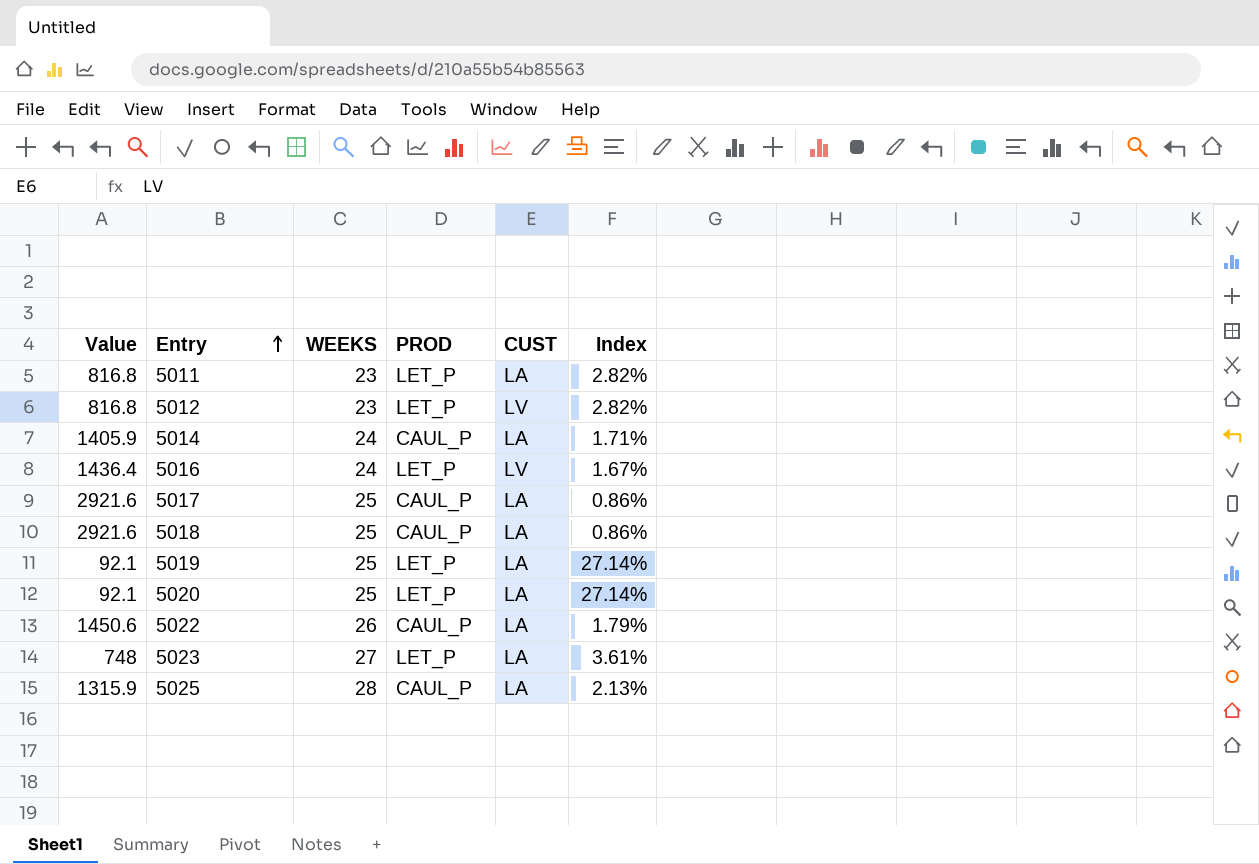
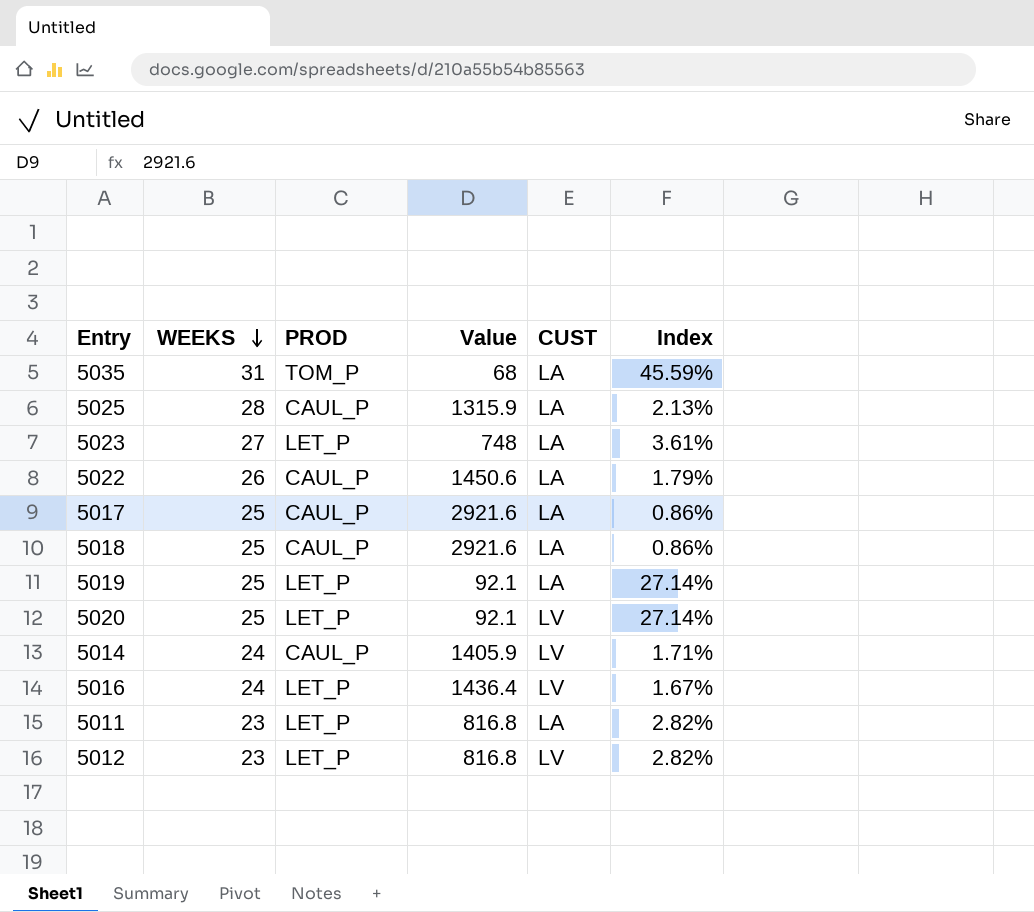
row order: Entry ascending -> WEEKS descending
column Value | position: 1 -> 4
row 5035: none -> 31 | TOM_P | 68 | LA | 45.59%
5020 | CUST: LA -> LV
5014 | CUST: LA -> LV

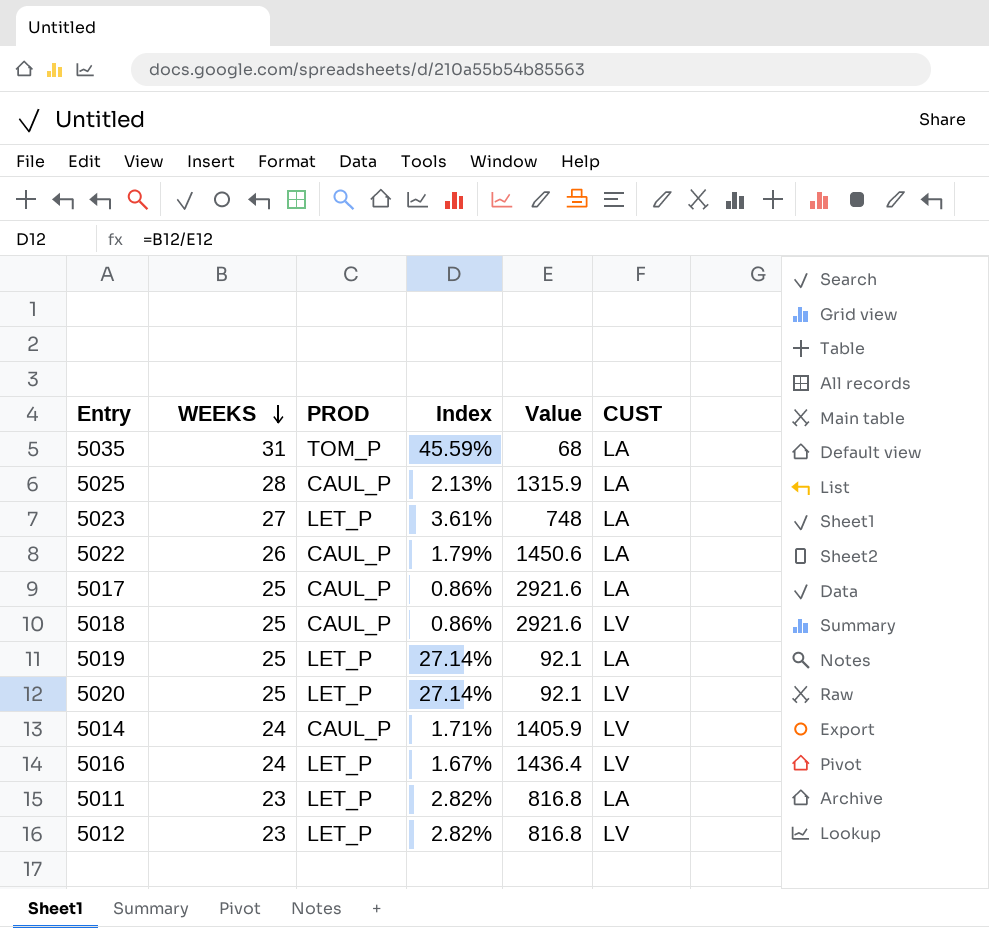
column Index | position: 6 -> 4
5018 | CUST: LA -> LV

